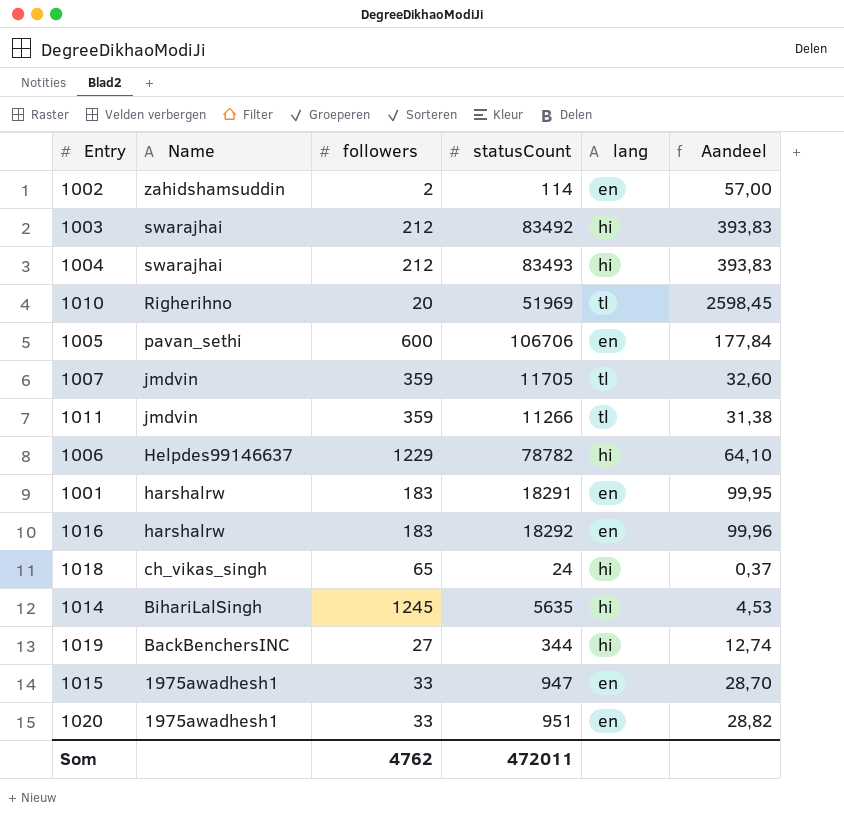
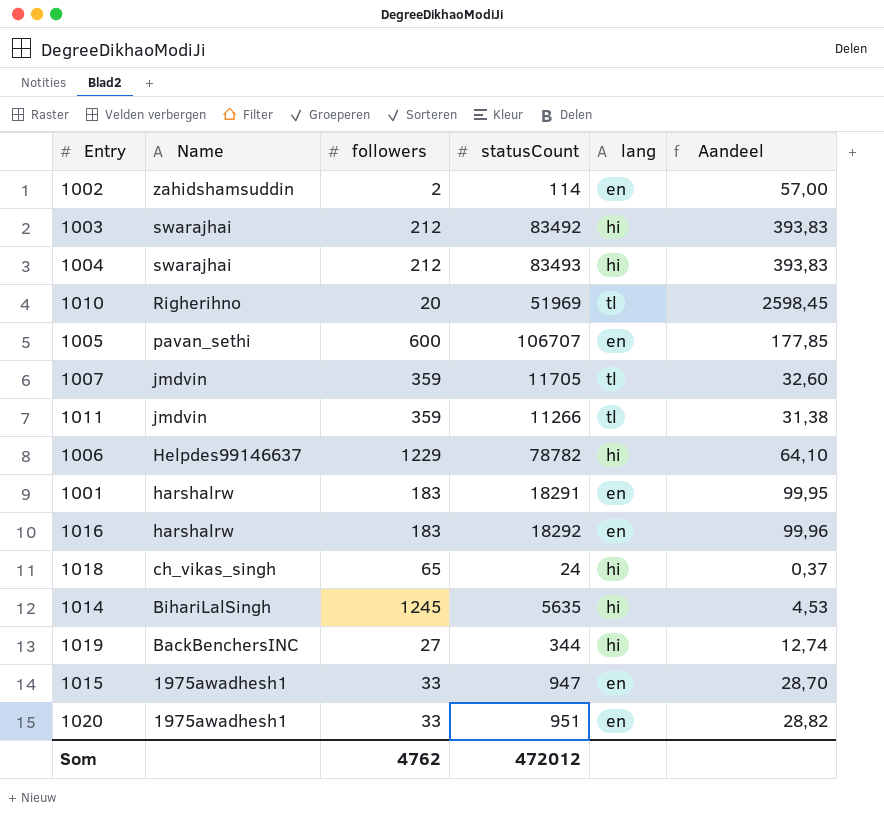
1005 | statusCount: 106706 -> 106707
1005 | Aandeel: 177,84 -> 177,85
Som | statusCount: 472011 -> 472012

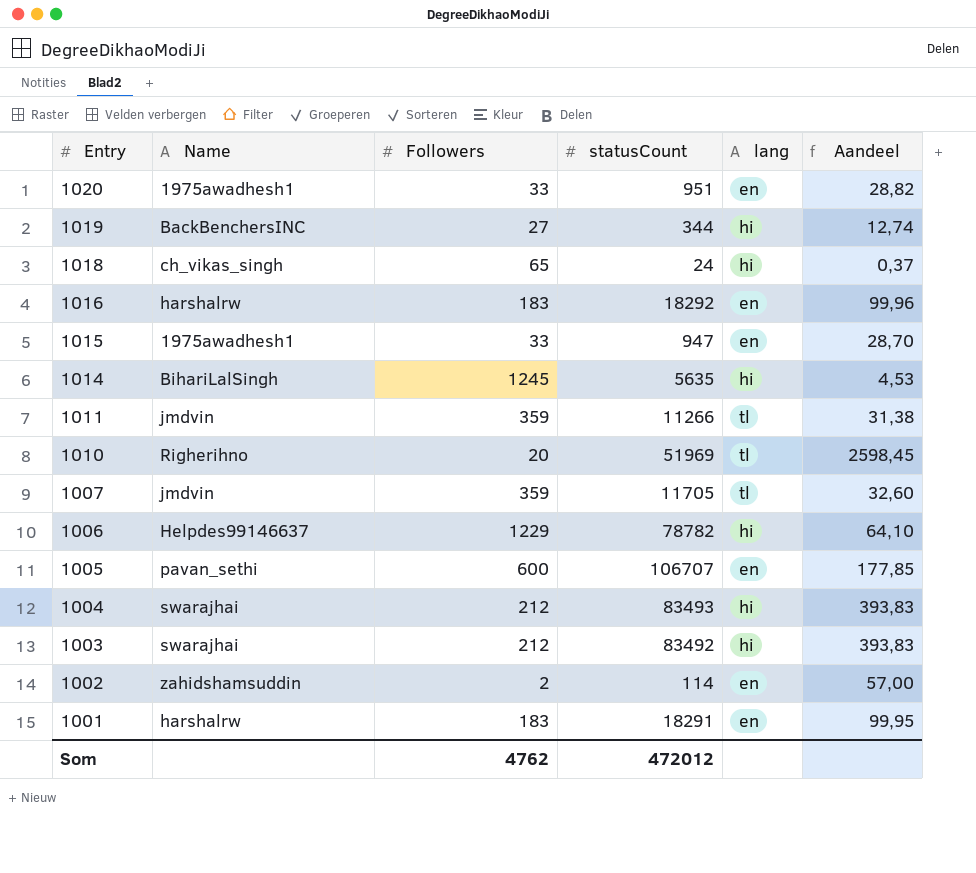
row order: Name descending -> Entry descending
column name: followers -> Followers

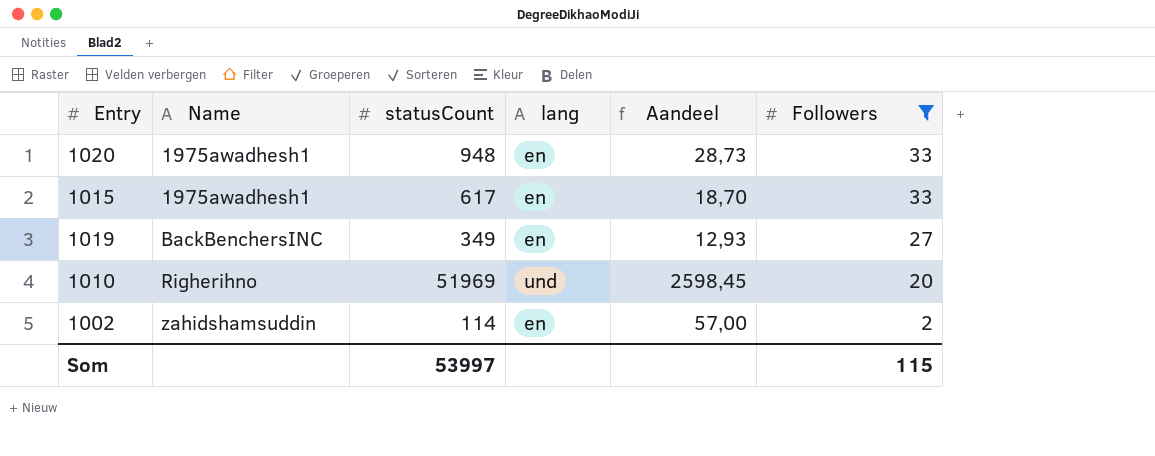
filter: none -> Followers <= 33
row order: Entry descending -> Name ascending
column Followers | position: 3 -> 6
1020 | statusCount: 951 -> 948
1020 | Aandeel: 28,82 -> 28,73
1015 | statusCount: 947 -> 617
1015 | Aandeel: 28,70 -> 18,70
1019 | statusCount: 344 -> 349
1019 | lang: hi -> en
1019 | Aandeel: 12,74 -> 12,93
1010 | lang: tl -> und
Som | statusCount: 472012 -> 53997
Som | Followers: 4762 -> 115

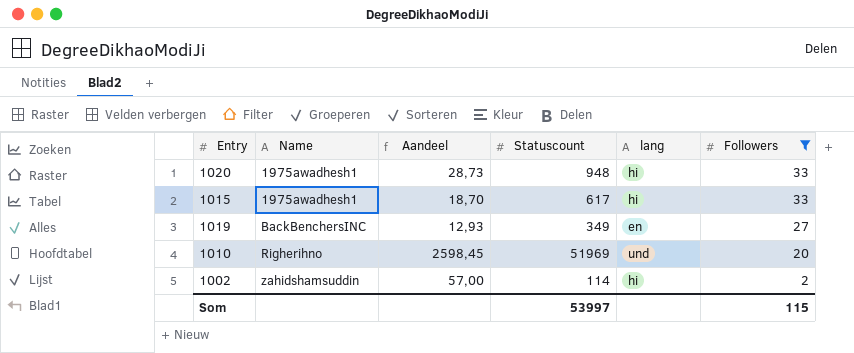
column Aandeel | position: 5 -> 3
column name: statusCount -> Statuscount
1020 | lang: en -> hi
1015 | lang: en -> hi
1002 | lang: en -> hi

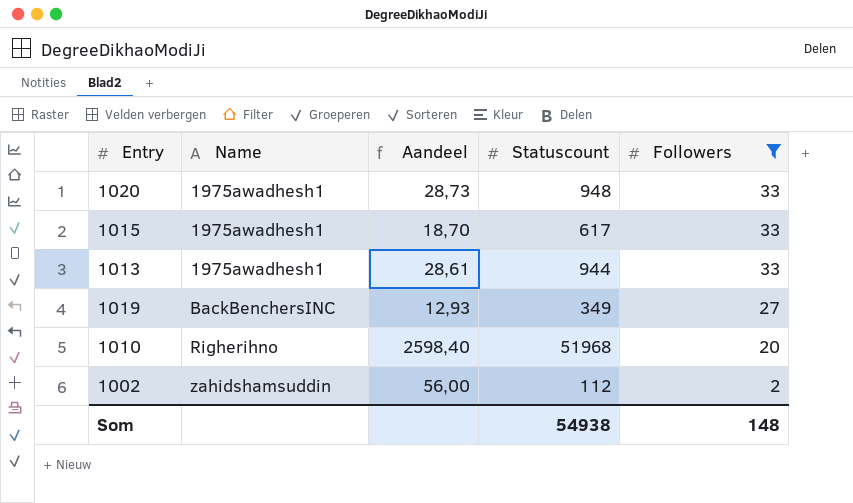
column lang | position: 5 -> none
row 1013: none -> 1975awadhesh1 | 28,61 | 944 | 33
1010 | Aandeel: 2598,45 -> 2598,40
1010 | Statuscount: 51969 -> 51968
1002 | Aandeel: 57,00 -> 56,00
1002 | Statuscount: 114 -> 112
Som | Statuscount: 53997 -> 54938
Som | Followers: 115 -> 148

